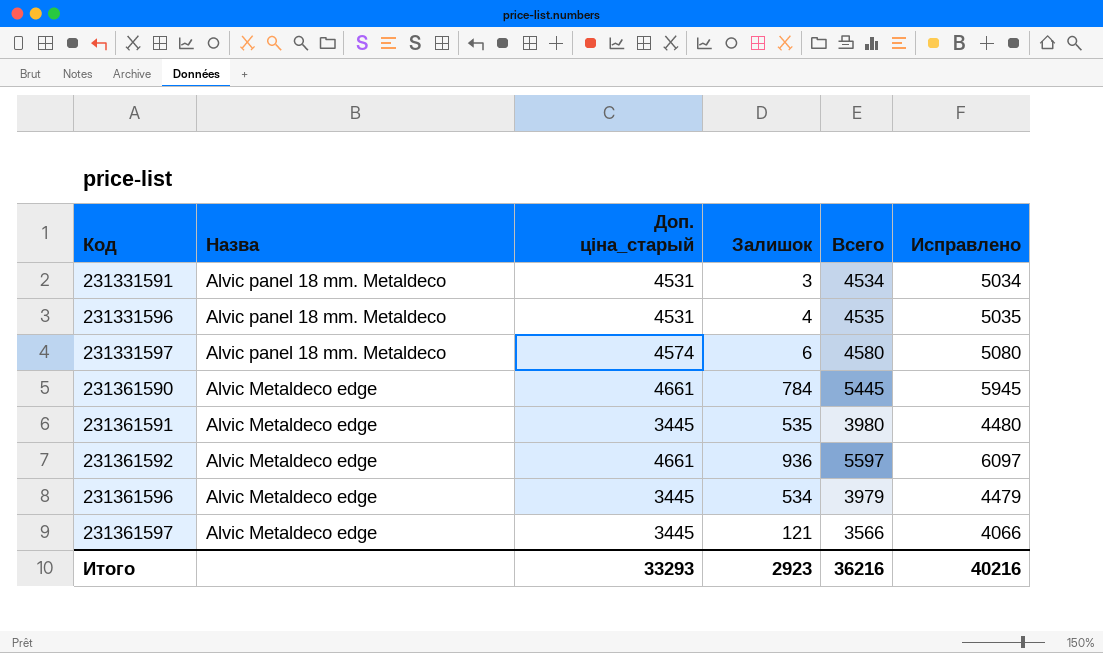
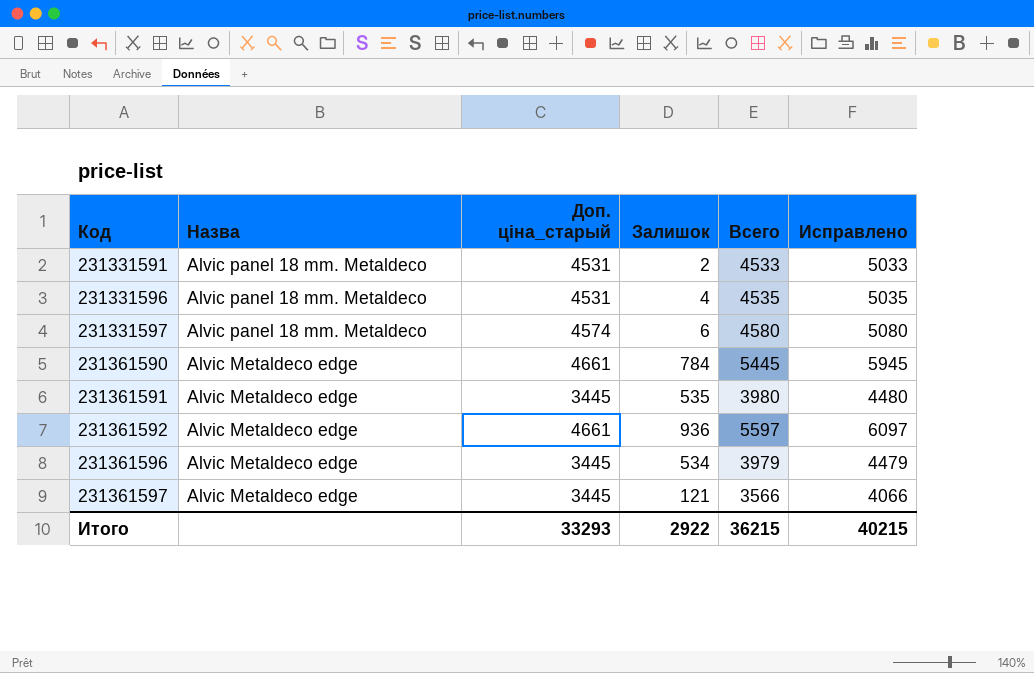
231331591 | Залишок: 3 -> 2
231331591 | Всего: 4534 -> 4533
231331591 | Исправлено: 5034 -> 5033
Итого | Залишок: 2923 -> 2922
Итого | Всего: 36216 -> 36215
Итого | Исправлено: 40216 -> 40215

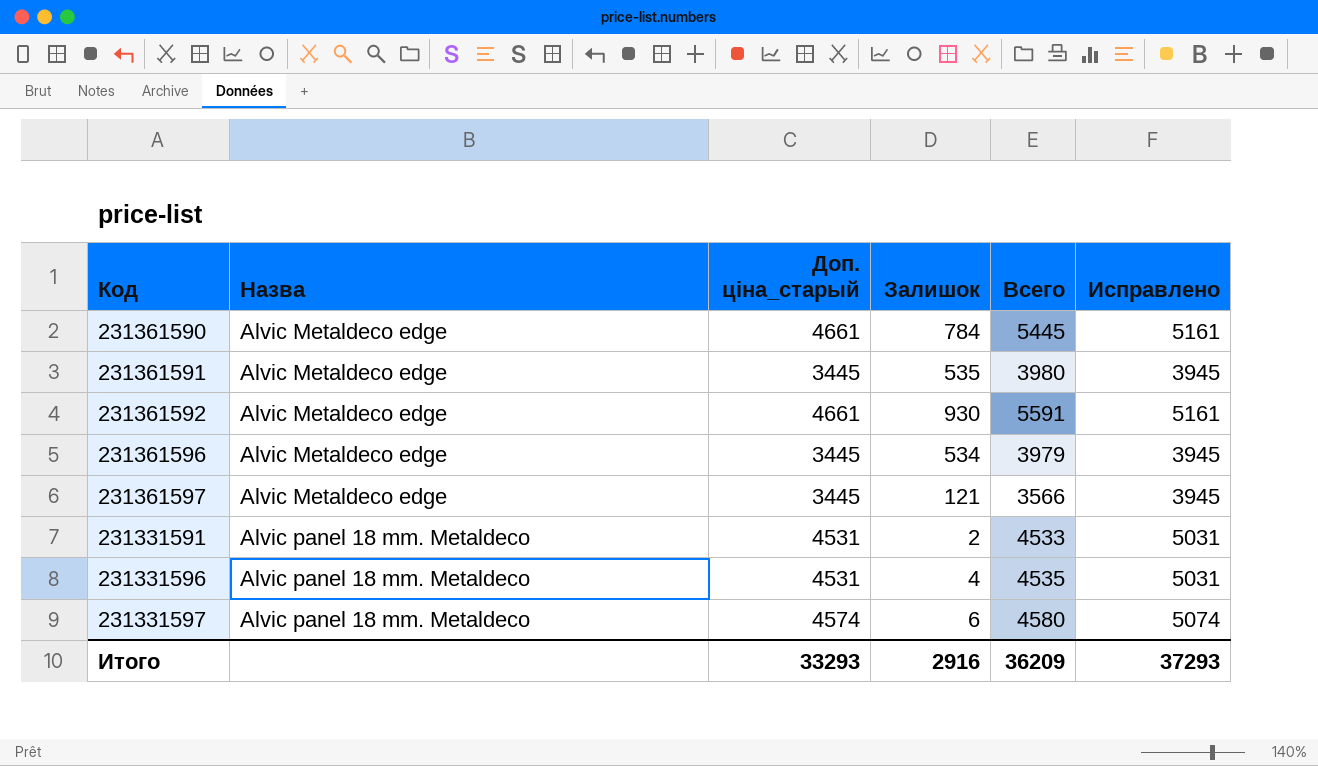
row order: Код ascending -> Назва ascending
column Исправлено | formula: [Всего] + 500 -> [Доп. ціна_старый] + 500
231361592 | Залишок: 936 -> 930
231361592 | Всего: 5597 -> 5591
Итого | Залишок: 2922 -> 2916
Итого | Всего: 36215 -> 36209
Итого | Исправлено: 40215 -> 37293

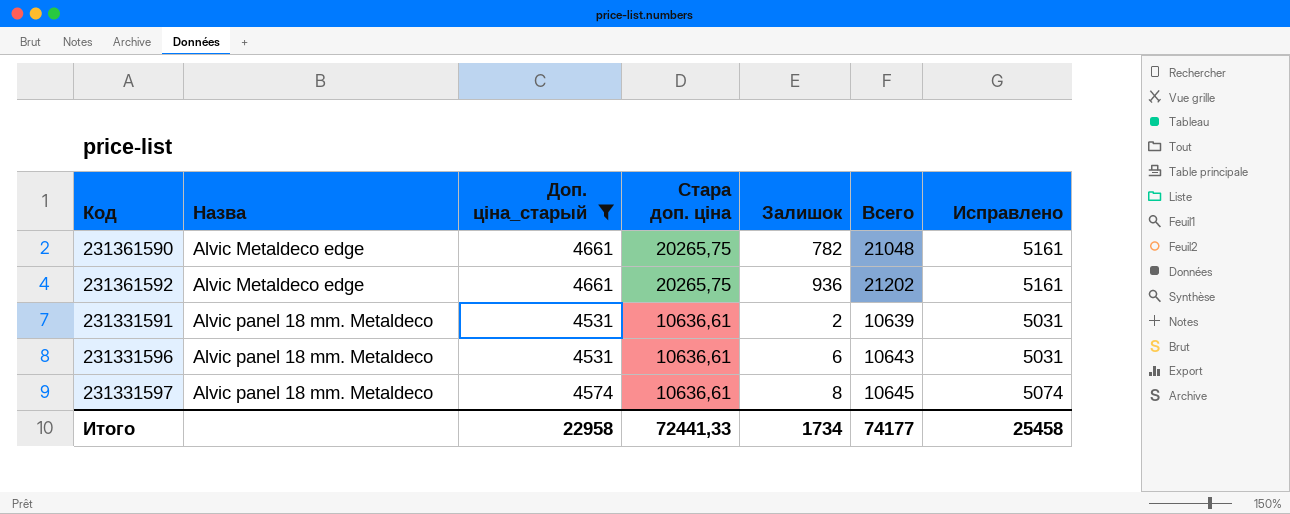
filter: none -> Доп. ціна_старый != 3445
column Стара доп. ціна | position: none -> 4
column Всего | formula: [Доп. ціна_старый] + [Залишок] -> [Стара доп. ціна] + [Залишок]
231361590 | Залишок: 784 -> 782
231361592 | Залишок: 930 -> 936
231331596 | Залишок: 4 -> 6
231331597 | Залишок: 6 -> 8
Итого | Доп. ціна_старый: 33293 -> 22958
Итого | Залишок: 2916 -> 1734
Итого | Всего: 36209 -> 74177
Итого | Исправлено: 37293 -> 25458

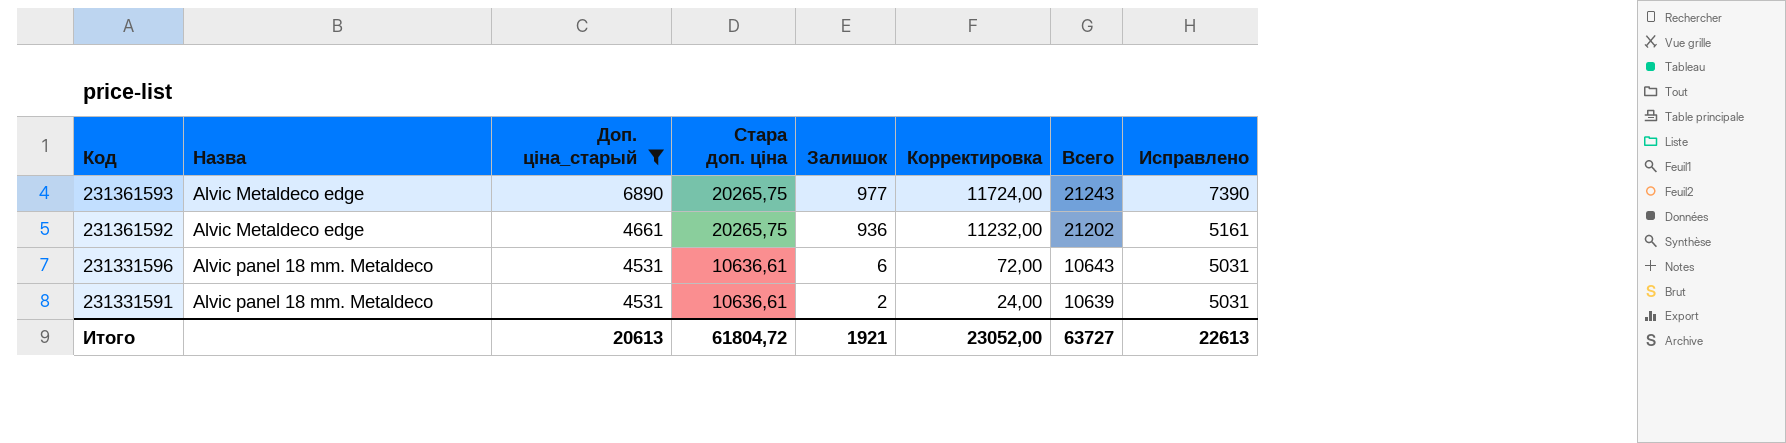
row order: Назва ascending -> Код descending
column Корректировка | formula: none -> [Залишок] * 12
row 231361590: Alvic Metaldeco edge | 4661 | 20265,75 | 782 | 21048 | 5161 -> none
row 231331597: Alvic panel 18 mm. Metaldeco | 4574 | 10636,61 | 8 | 10645 | 5074 -> none
row 231361593: none -> Alvic Metaldeco edge | 6890 | 20265,75 | 977 | 11724,00 | 21243 | 7390
Итого | Доп. ціна_старый: 22958 -> 20613
Итого | Стара доп. ціна: 72441,33 -> 61804,72
Итого | Залишок: 1734 -> 1921
Итого | Всего: 74177 -> 63727
Итого | Исправлено: 25458 -> 22613

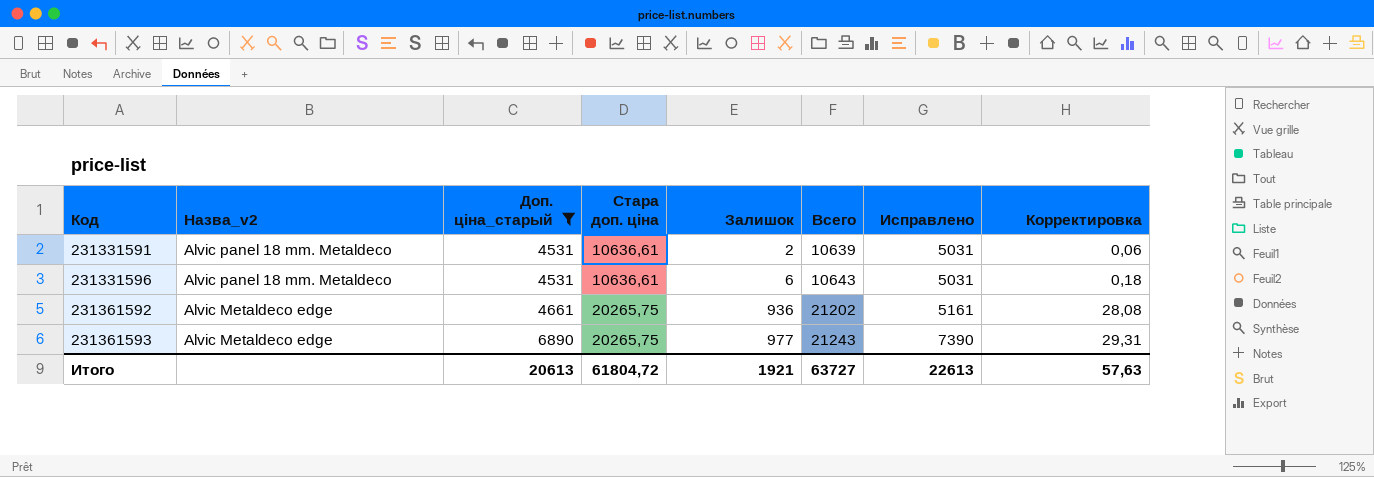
row order: Код descending -> Код ascending
column name: Назва -> Назва_v2
column Корректировка | formula: [Залишок] * 12 -> [Залишок] * 0,03
column Корректировка | position: 6 -> 8
Итого | Корректировка: 23052,00 -> 57,63

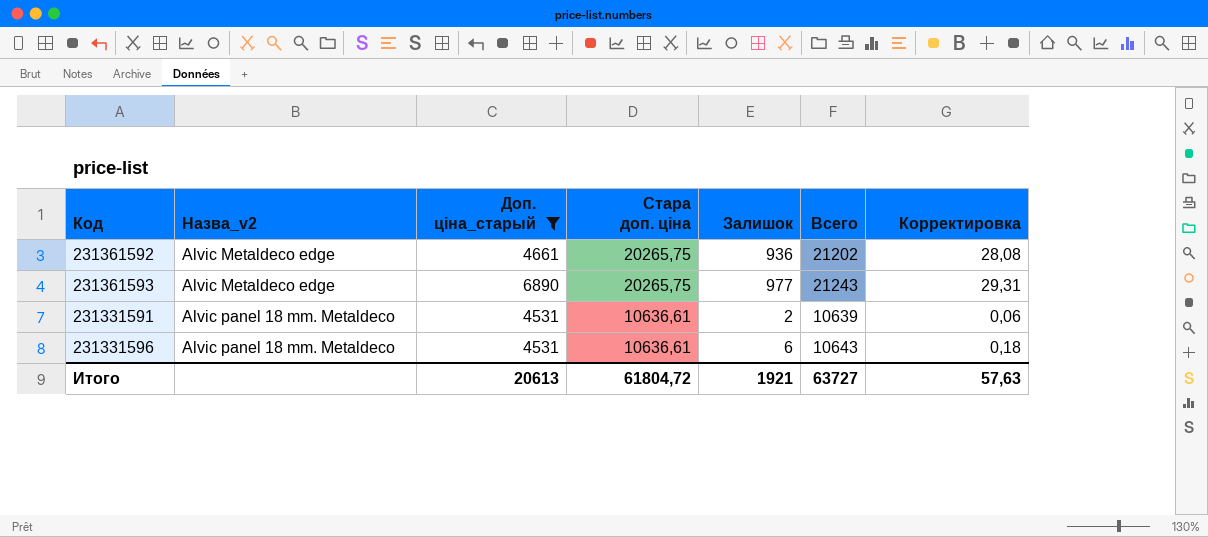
row order: Код ascending -> Назва_v2 ascending
column Исправлено | formula: [Доп. ціна_старый] + 500 -> none

